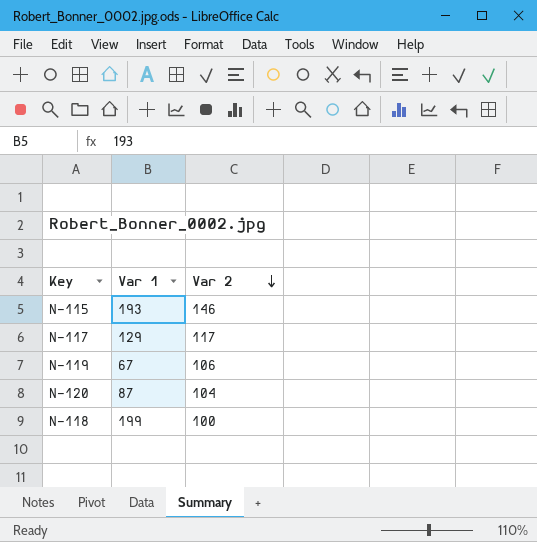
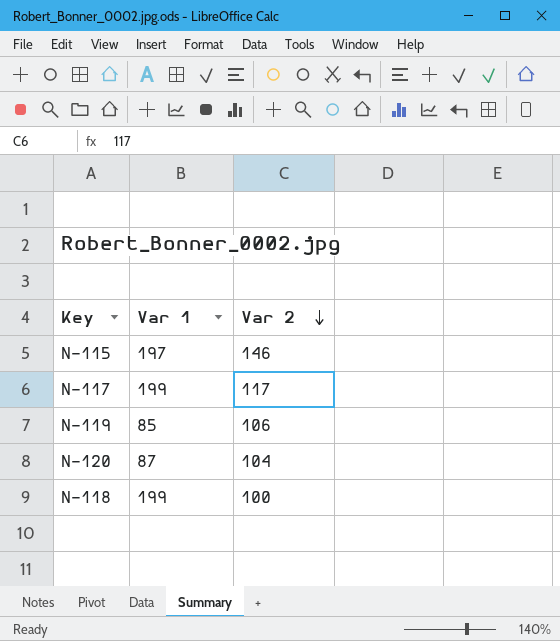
N-115 | Var 1: 193 -> 197
N-117 | Var 1: 129 -> 199
N-119 | Var 1: 67 -> 85

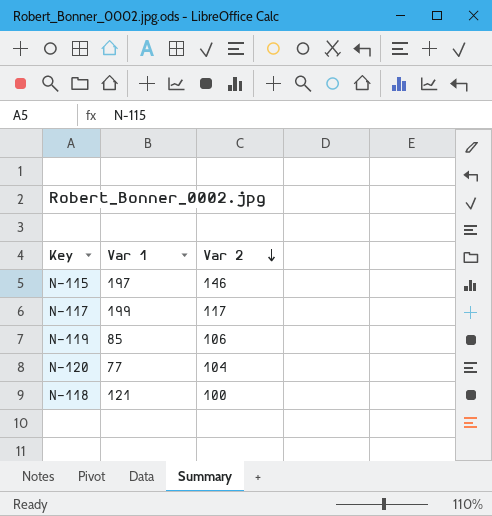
N-120 | Var 1: 87 -> 77
N-118 | Var 1: 199 -> 121

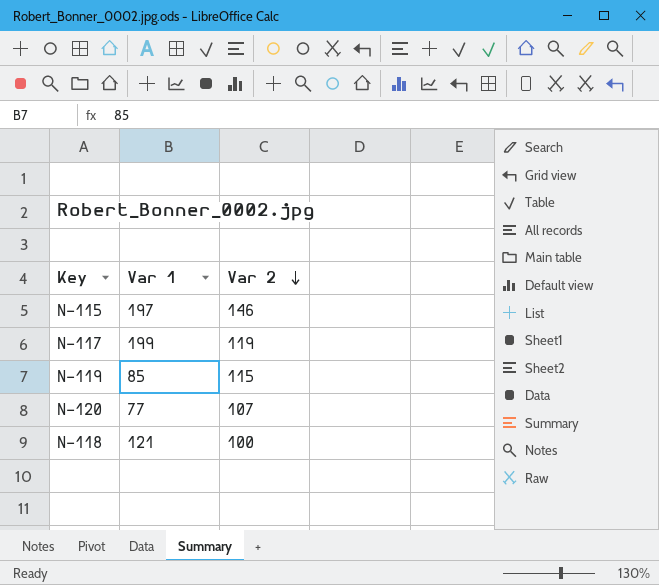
N-117 | Var 2: 117 -> 119
N-119 | Var 2: 106 -> 115
N-120 | Var 2: 104 -> 107

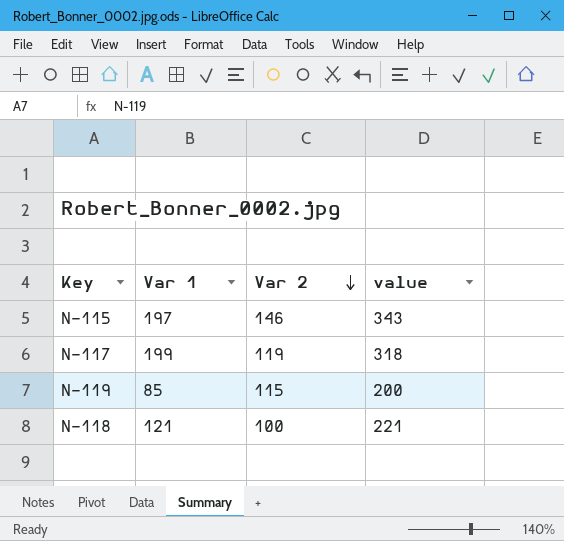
column value | formula: none -> [Var 1] + [Var 2]
row N-120: 77 | 107 -> none

